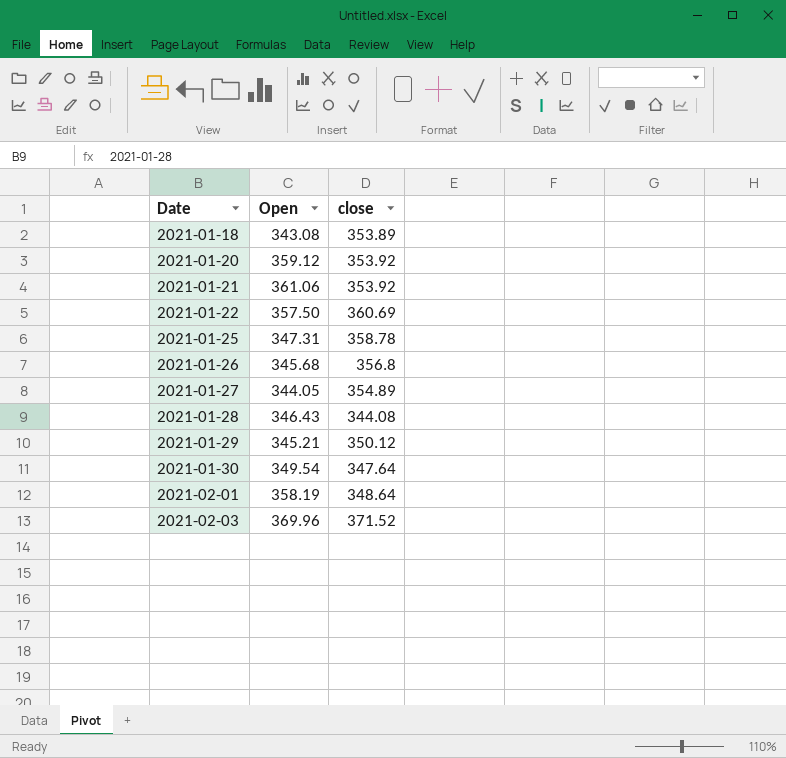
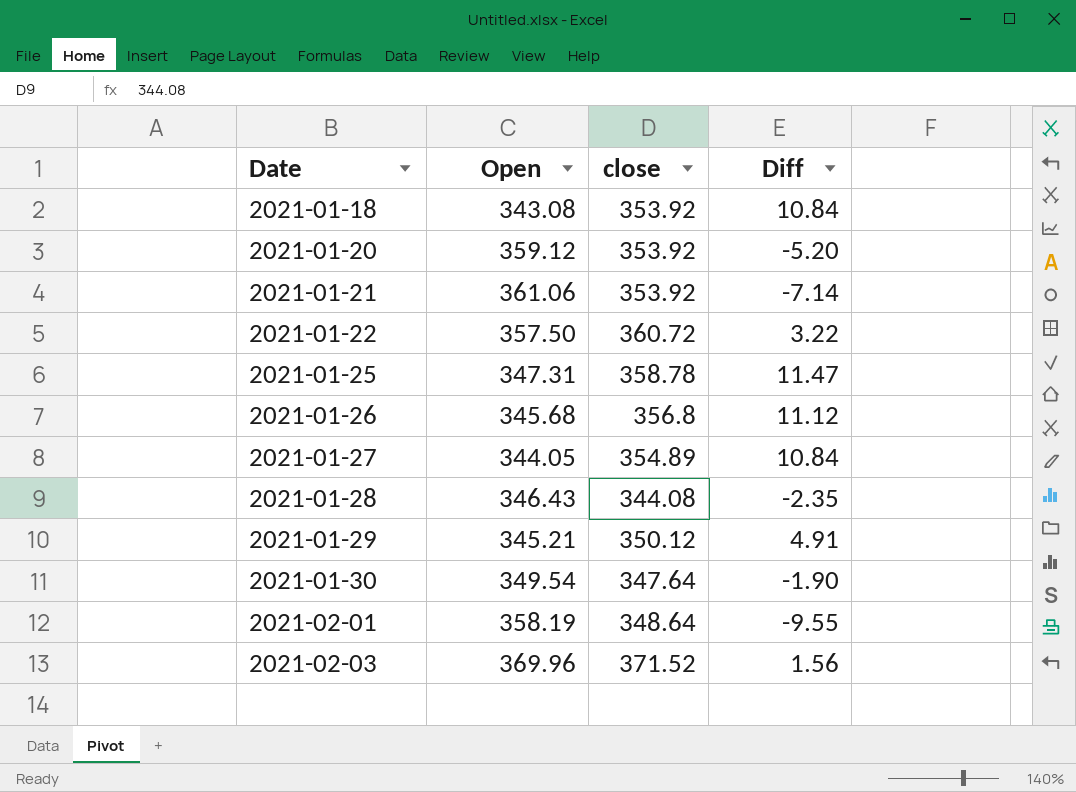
column Diff | formula: none -> [close] - [Open]
2021-01-18 | close: 353.89 -> 353.92
2021-01-22 | close: 360.69 -> 360.72

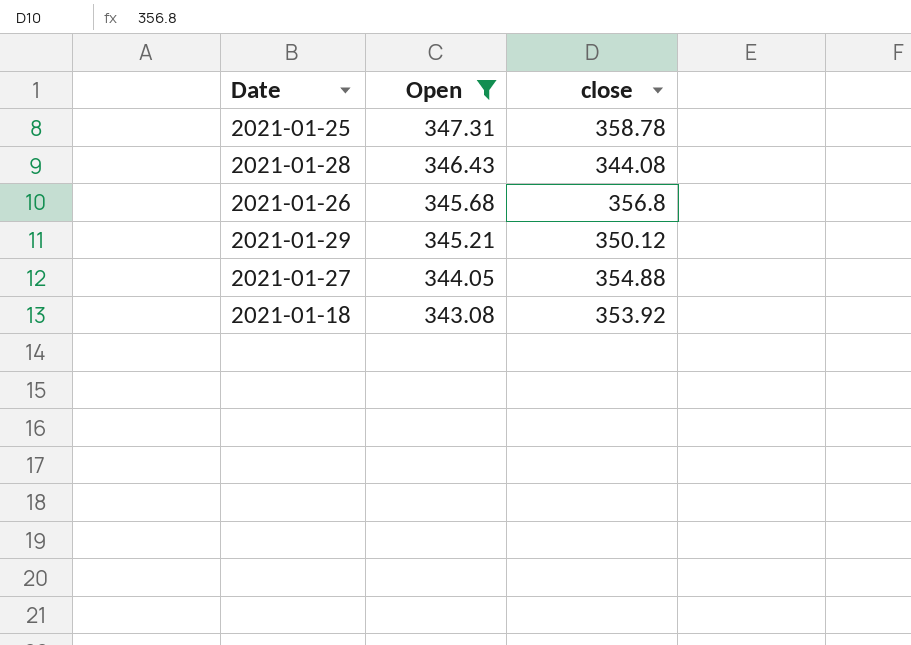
filter: none -> Open <= 347.31
row order: Date ascending -> Open descending
column Diff | formula: [close] - [Open] -> none
2021-01-27 | close: 354.89 -> 354.88

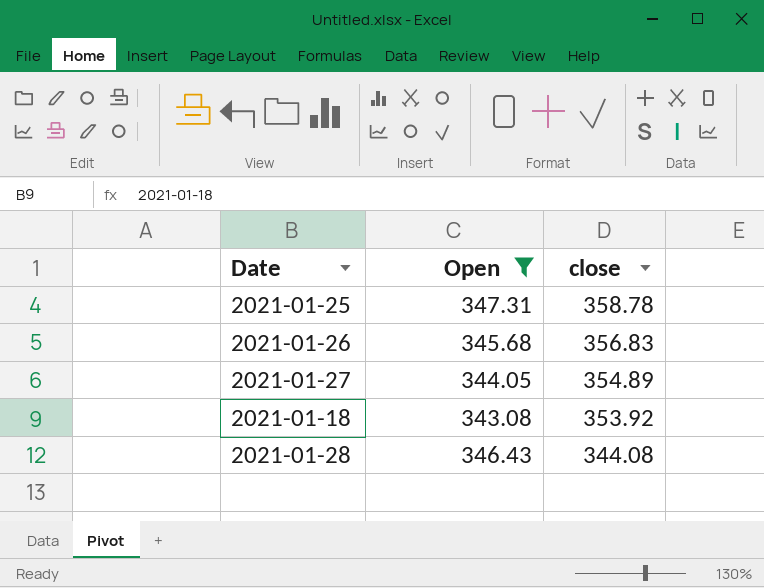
row order: Open descending -> close descending
row 2021-01-29: 345.21 | 350.12 -> none
2021-01-26 | close: 356.8 -> 356.83
2021-01-27 | close: 354.88 -> 354.89

